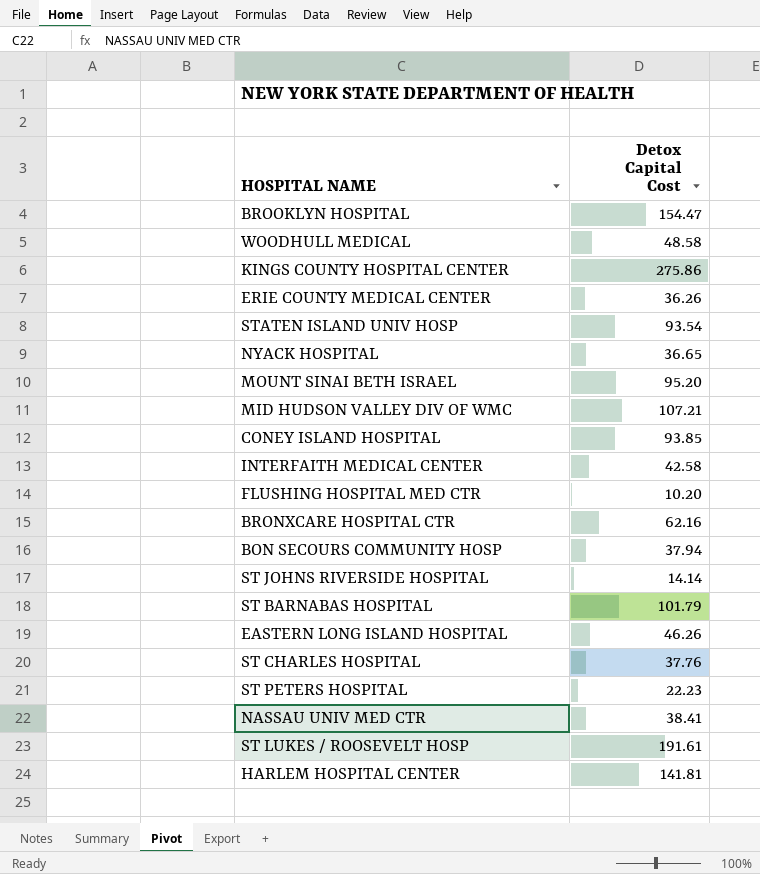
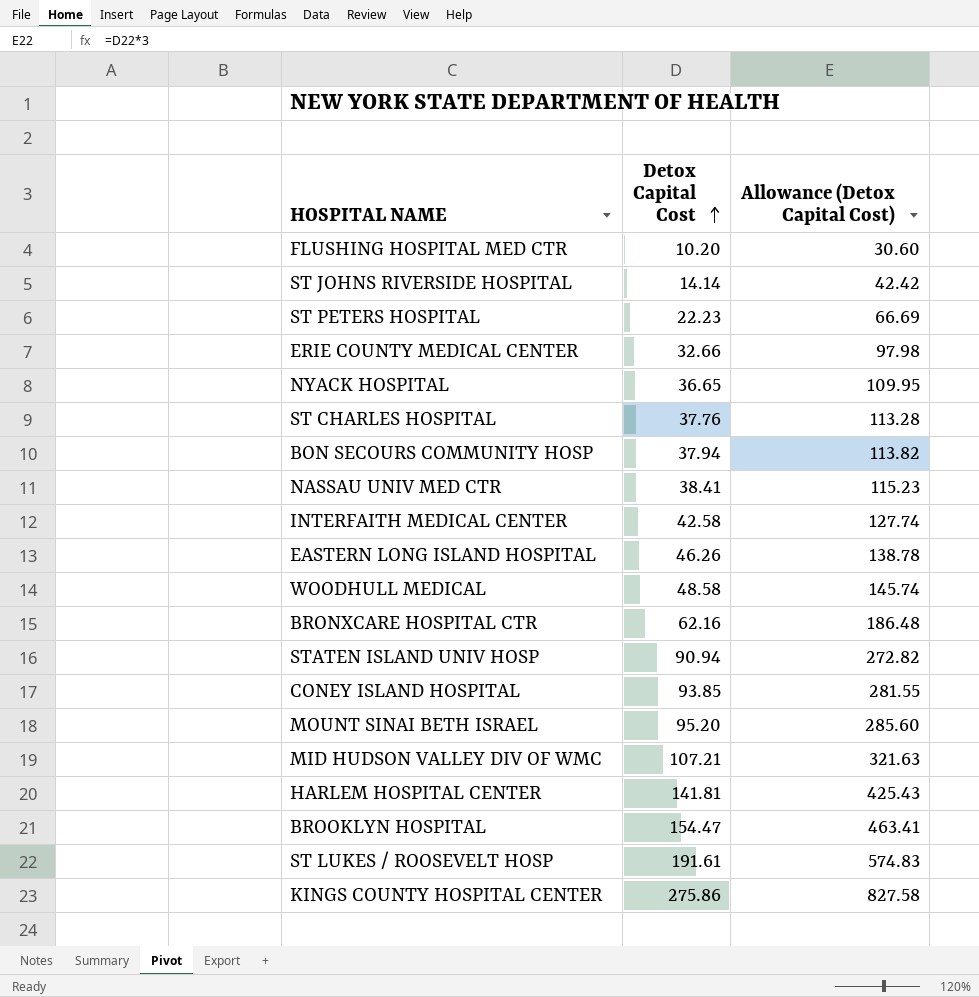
row order: none -> Detox Capital Cost ascending
column Allowance (Detox Capital Cost) | formula: none -> [Detox Capital Cost] * 3
row ST BARNABAS HOSPITAL: 101.79 -> none
ERIE COUNTY MEDICAL CENTER | Detox Capital Cost: 36.26 -> 32.66
STATEN ISLAND UNIV HOSP | Detox Capital Cost: 93.54 -> 90.94

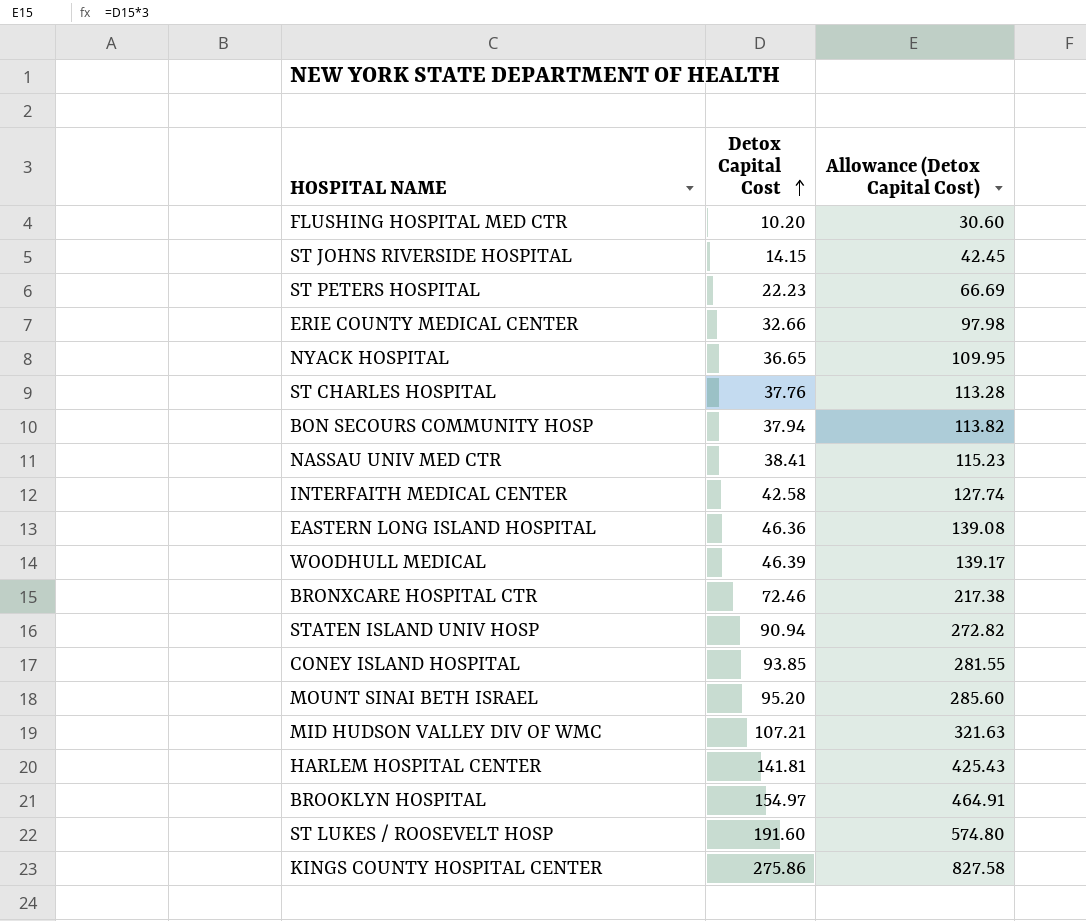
ST JOHNS RIVERSIDE HOSPITAL | Detox Capital Cost: 14.14 -> 14.15
ST JOHNS RIVERSIDE HOSPITAL | Allowance (Detox Capital Cost): 42.42 -> 42.45
EASTERN LONG ISLAND HOSPITAL | Detox Capital Cost: 46.26 -> 46.36
EASTERN LONG ISLAND HOSPITAL | Allowance (Detox Capital Cost): 138.78 -> 139.08
WOODHULL MEDICAL | Detox Capital Cost: 48.58 -> 46.39
WOODHULL MEDICAL | Allowance (Detox Capital Cost): 145.74 -> 139.17
BRONXCARE HOSPITAL CTR | Detox Capital Cost: 62.16 -> 72.46
BRONXCARE HOSPITAL CTR | Allowance (Detox Capital Cost): 186.48 -> 217.38
BROOKLYN HOSPITAL | Detox Capital Cost: 154.47 -> 154.97
BROOKLYN HOSPITAL | Allowance (Detox Capital Cost): 463.41 -> 464.91
ST LUKES / ROOSEVELT HOSP | Detox Capital Cost: 191.61 -> 191.60
ST LUKES / ROOSEVELT HOSP | Allowance (Detox Capital Cost): 574.83 -> 574.80

